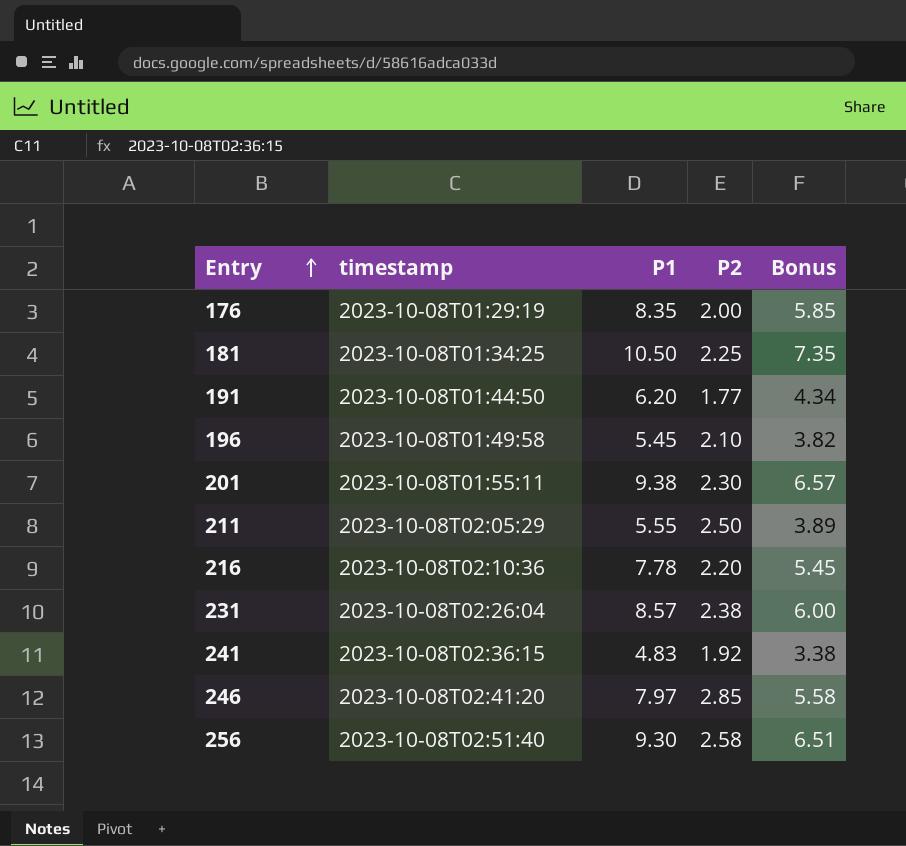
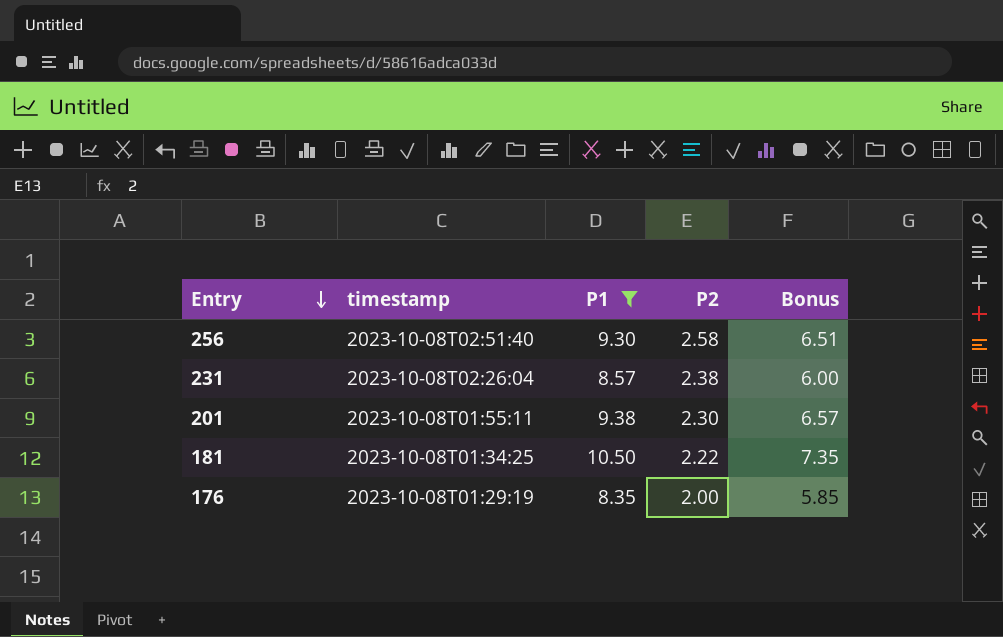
filter: none -> P1 >= 8.35
row order: Entry ascending -> Entry descending
181 | P2: 2.25 -> 2.22

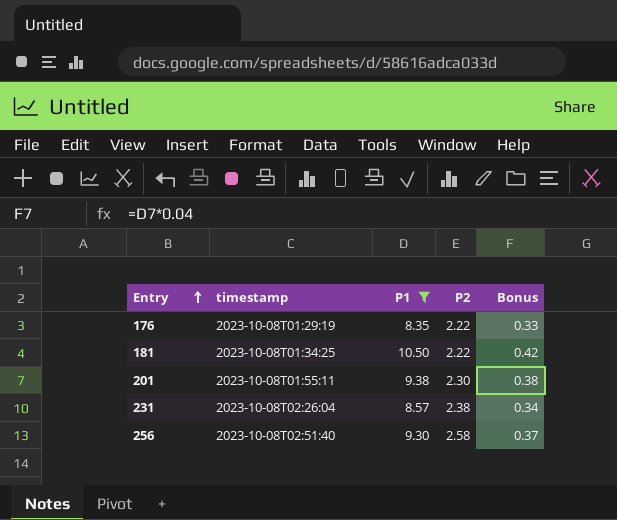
row order: Entry descending -> Entry ascending
column Bonus | formula: [P1] * 0.7 -> [P1] * 0.04
176 | P2: 2.00 -> 2.22

